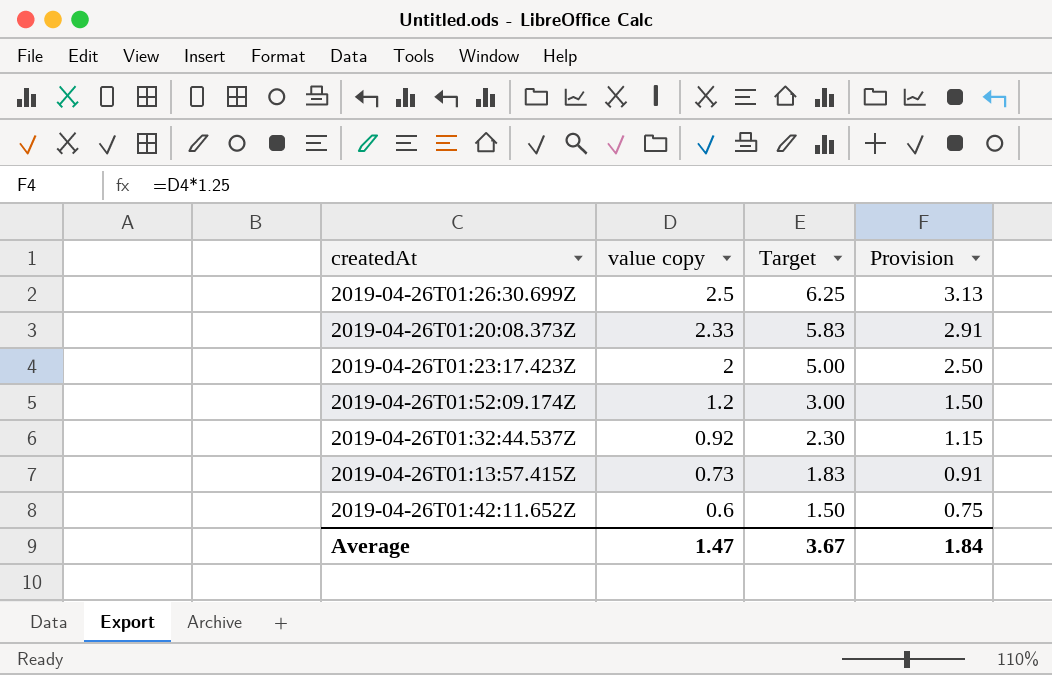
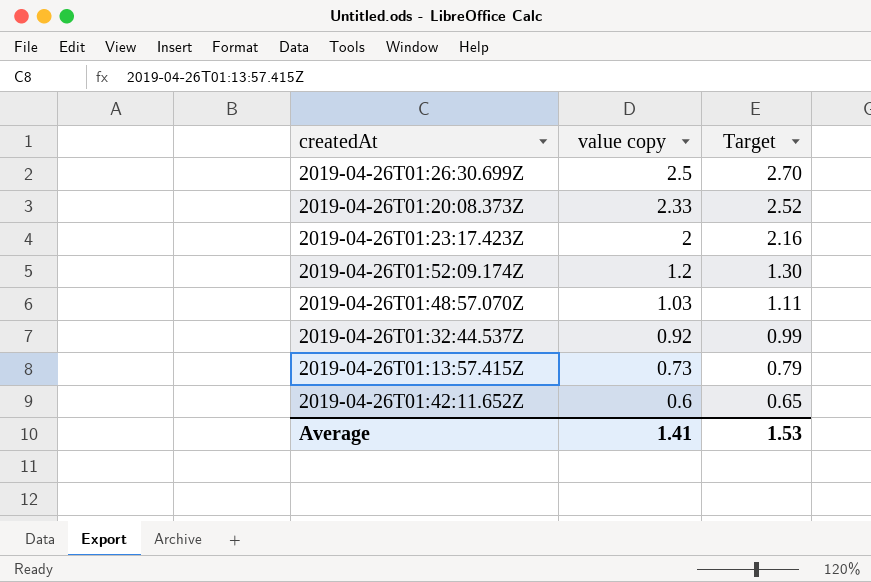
column Provision | formula: [value copy] * 1.25 -> none
column Target | formula: [value copy] * 2.5 -> [value copy] * 1.08
row 2019-04-26T01:48:57.070Z: none -> 1.03 | 1.11
Average | value copy: 1.47 -> 1.41
Average | Target: 3.67 -> 1.53

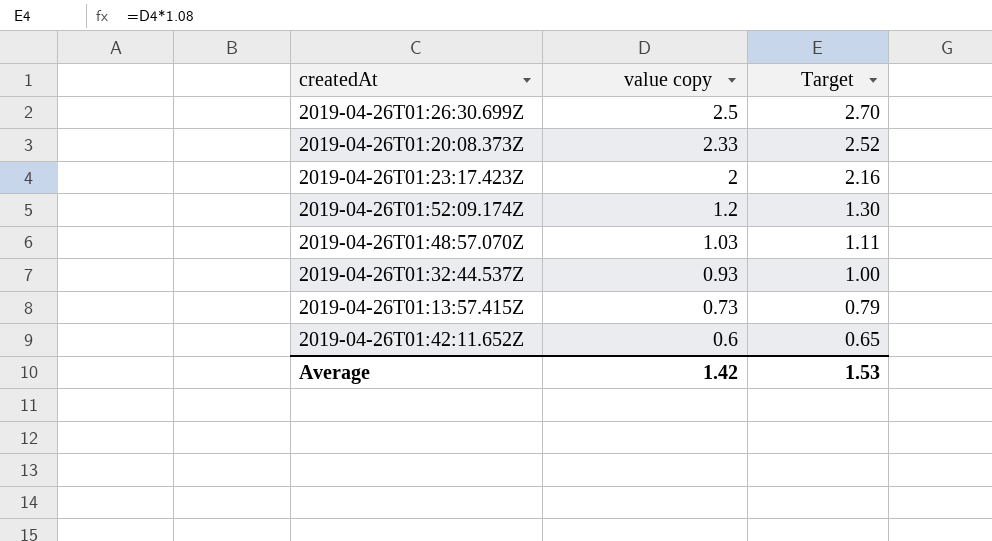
2019-04-26T01:32:44.537Z | value copy: 0.92 -> 0.93
2019-04-26T01:32:44.537Z | Target: 0.99 -> 1.00
Average | value copy: 1.41 -> 1.42

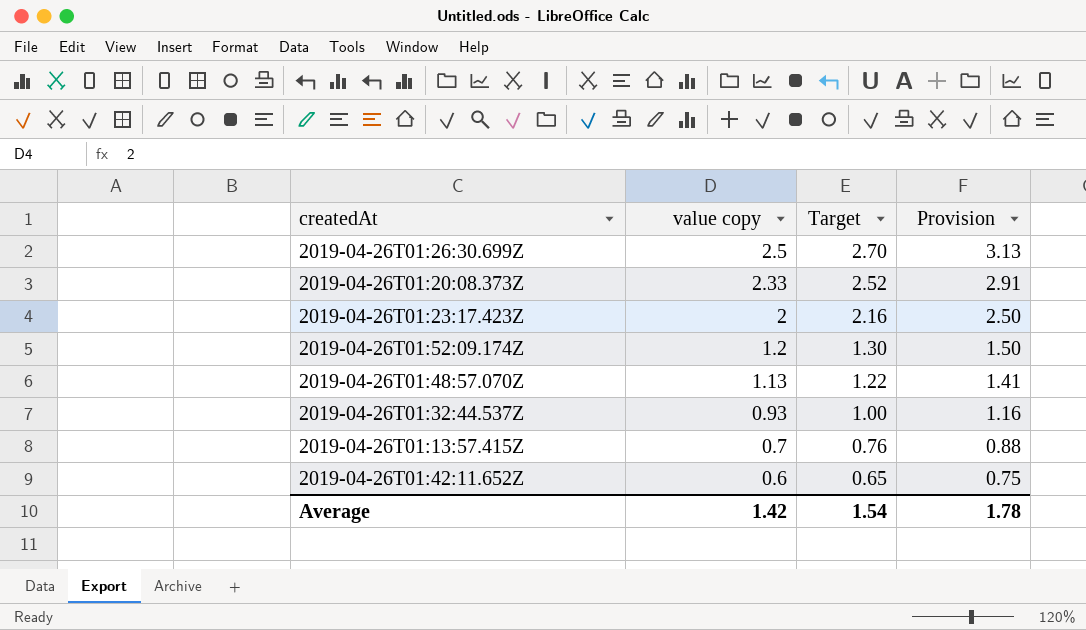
column Provision | formula: none -> [value copy] * 1.25
2019-04-26T01:48:57.070Z | value copy: 1.03 -> 1.13
2019-04-26T01:48:57.070Z | Target: 1.11 -> 1.22
2019-04-26T01:13:57.415Z | value copy: 0.73 -> 0.7
2019-04-26T01:13:57.415Z | Target: 0.79 -> 0.76
Average | Target: 1.53 -> 1.54

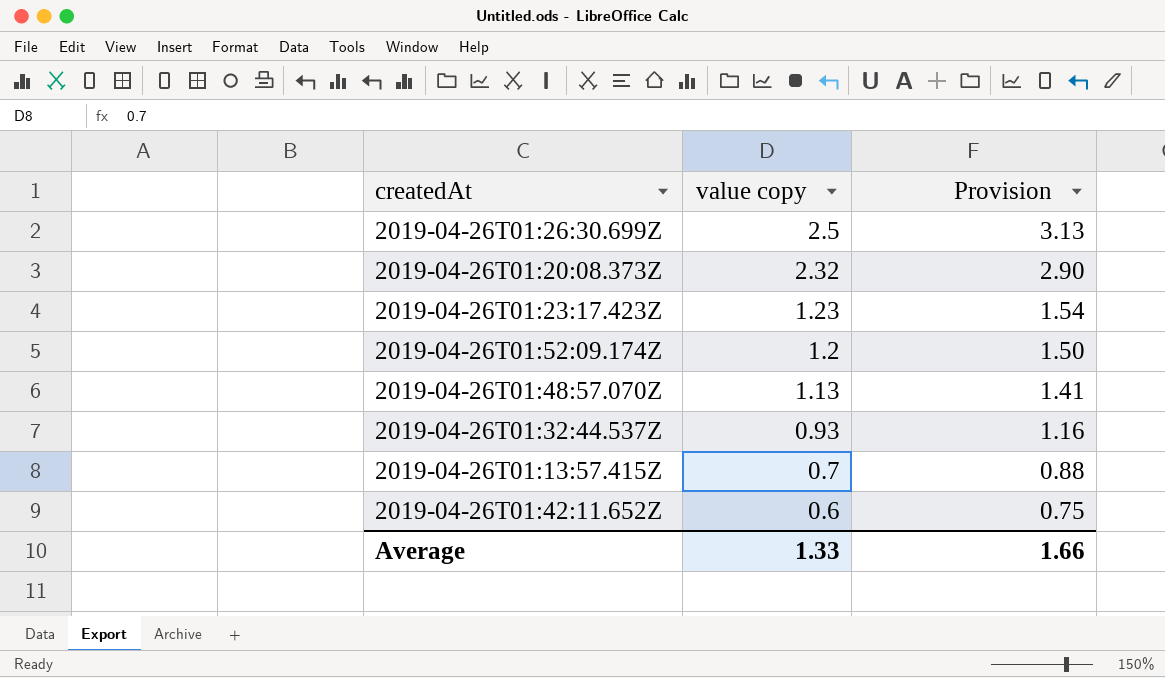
column Target | formula: [value copy] * 1.08 -> none
2019-04-26T01:20:08.373Z | value copy: 2.33 -> 2.32
2019-04-26T01:20:08.373Z | Provision: 2.91 -> 2.90
2019-04-26T01:23:17.423Z | value copy: 2 -> 1.23
2019-04-26T01:23:17.423Z | Provision: 2.50 -> 1.54
Average | value copy: 1.42 -> 1.33
Average | Provision: 1.78 -> 1.66

